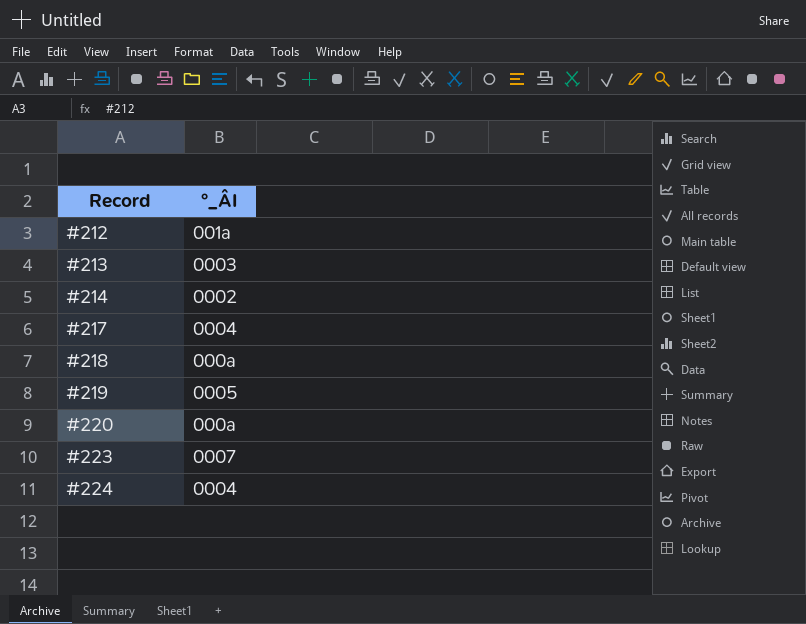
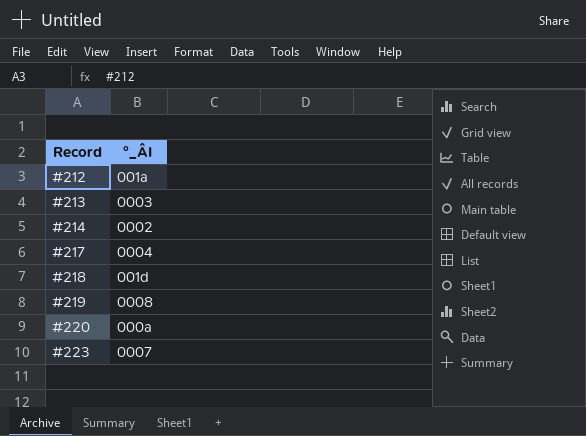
row #224: 0004 -> none
#218 | °_ÂI: 000a -> 001d
#219 | °_ÂI: 0005 -> 0008

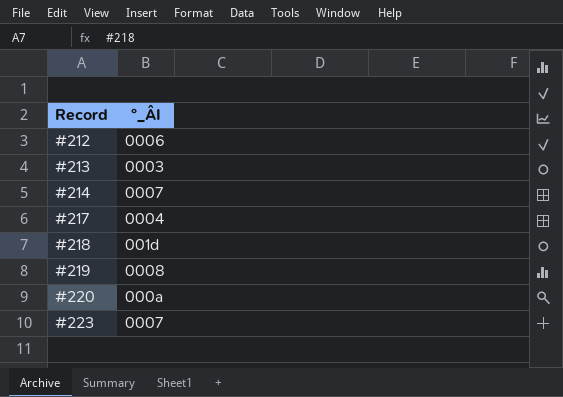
#212 | °_ÂI: 001a -> 0006
#214 | °_ÂI: 0002 -> 0007

